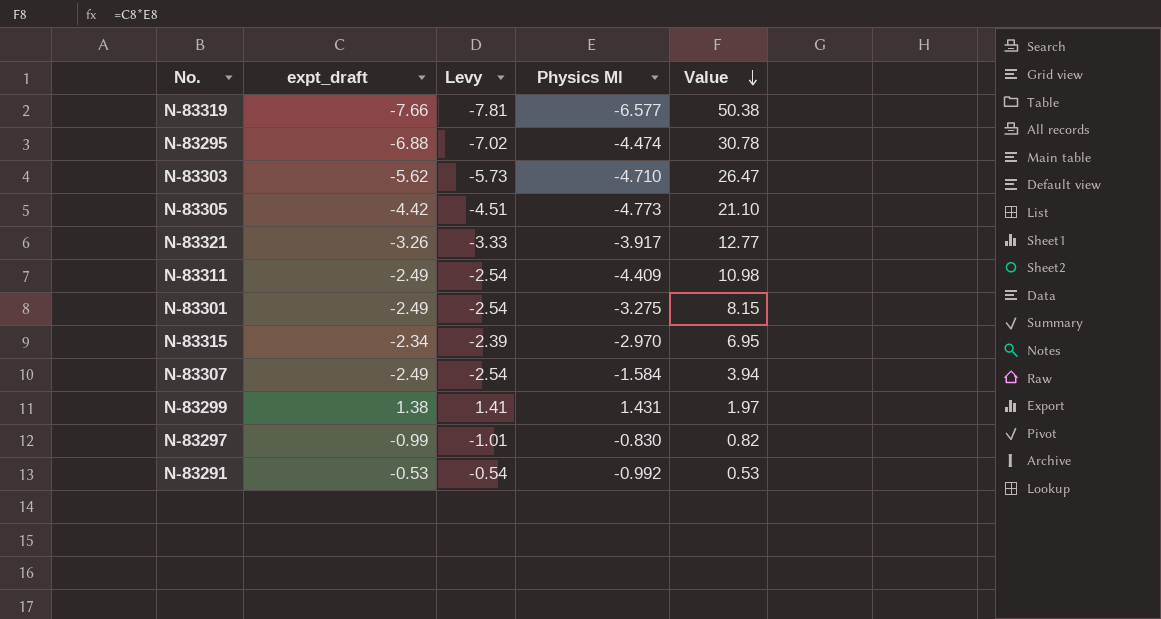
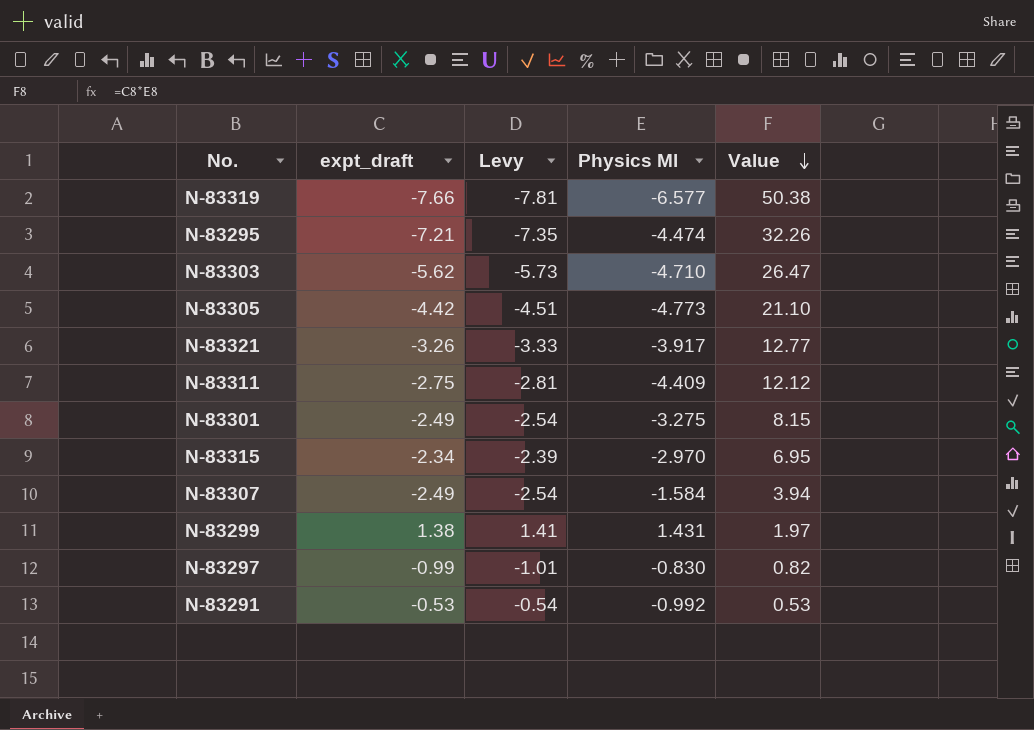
N-83295 | expt_draft: -6.88 -> -7.21
N-83295 | Levy: -7.02 -> -7.35
N-83295 | Value: 30.78 -> 32.26
N-83311 | expt_draft: -2.49 -> -2.75
N-83311 | Levy: -2.54 -> -2.81
N-83311 | Value: 10.98 -> 12.12

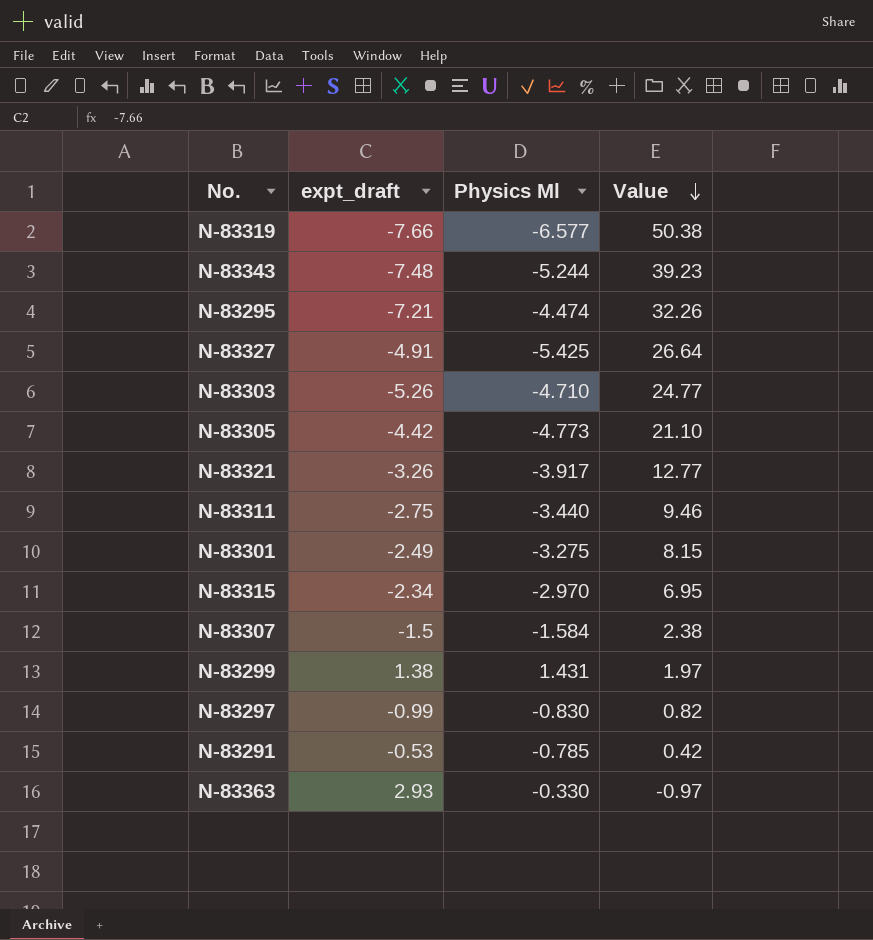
column Levy | formula: [expt_draft] * 1.02 -> none
row N-83343: none -> -7.48 | -5.244 | 39.23
row N-83327: none -> -4.91 | -5.425 | 26.64
N-83303 | expt_draft: -5.62 -> -5.26
N-83303 | Value: 26.47 -> 24.77
N-83311 | Physics Ml: -4.409 -> -3.440
N-83311 | Value: 12.12 -> 9.46
N-83307 | expt_draft: -2.49 -> -1.5
N-83307 | Value: 3.94 -> 2.38
N-83291 | Physics Ml: -0.992 -> -0.785
N-83291 | Value: 0.53 -> 0.42
row N-83363: none -> 2.93 | -0.330 | -0.97

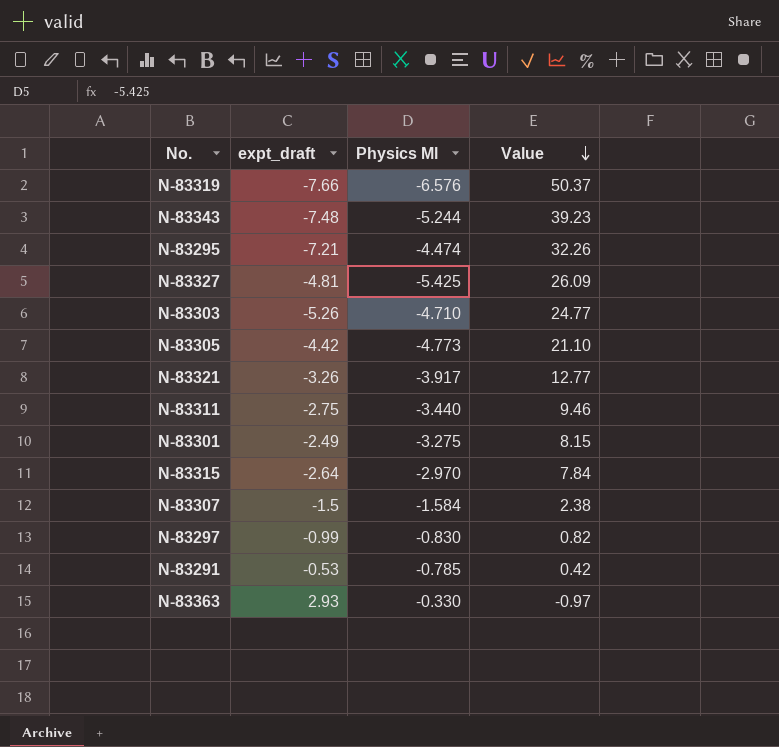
row N-83299: 1.38 | 1.431 | 1.97 -> none
N-83319 | Physics Ml: -6.577 -> -6.576
N-83319 | Value: 50.38 -> 50.37
N-83327 | expt_draft: -4.91 -> -4.81
N-83327 | Value: 26.64 -> 26.09
N-83315 | expt_draft: -2.34 -> -2.64
N-83315 | Value: 6.95 -> 7.84

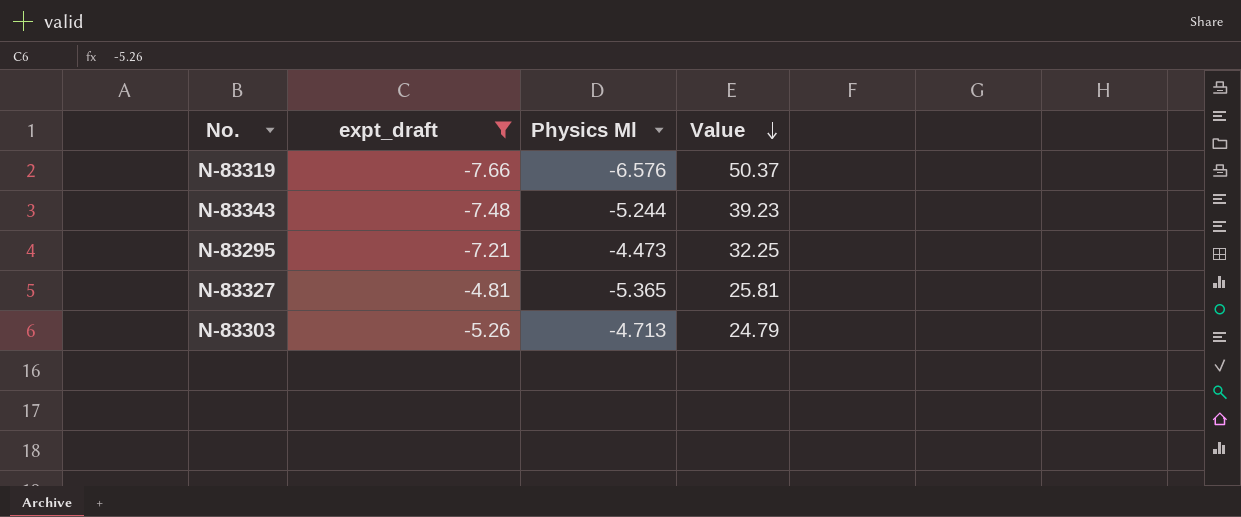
filter: none -> expt_draft <= -4.81
N-83295 | Physics Ml: -4.474 -> -4.473
N-83295 | Value: 32.26 -> 32.25
N-83327 | Physics Ml: -5.425 -> -5.365
N-83327 | Value: 26.09 -> 25.81
N-83303 | Physics Ml: -4.710 -> -4.713
N-83303 | Value: 24.77 -> 24.79

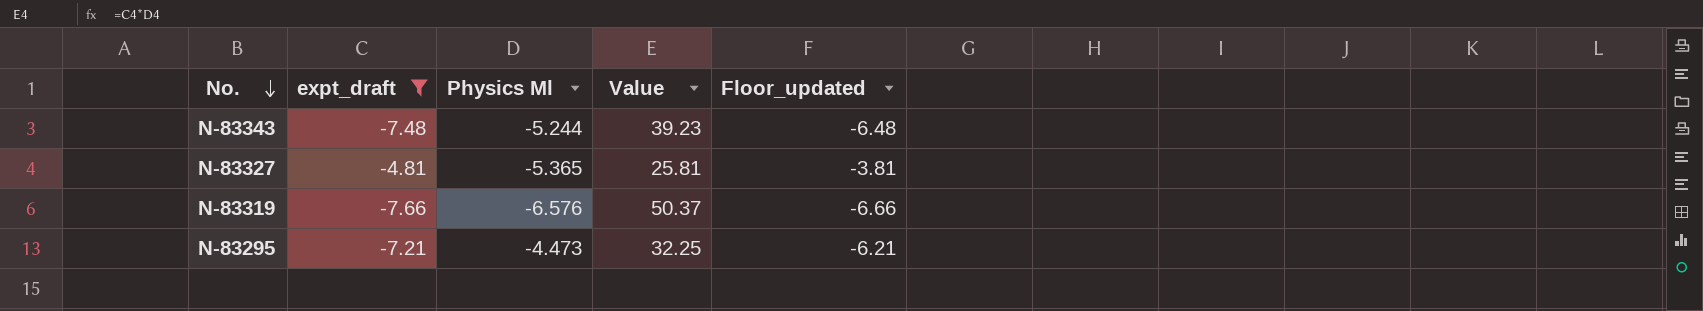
row order: Value descending -> No. descending
column Floor_updated | formula: none -> [expt_draft] + 1
row N-83303: -5.26 | -4.713 | 24.79 -> none

